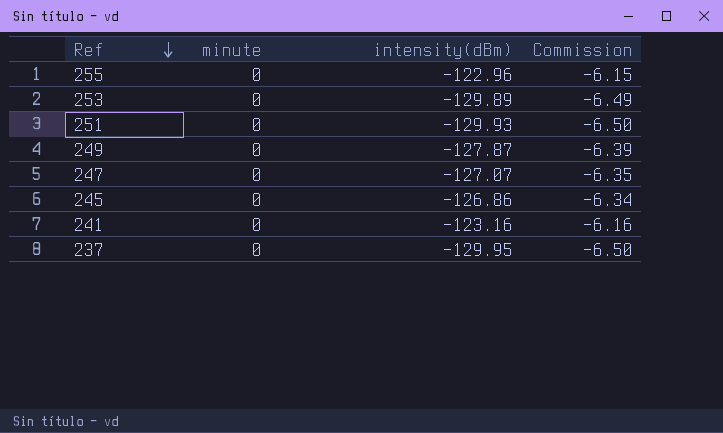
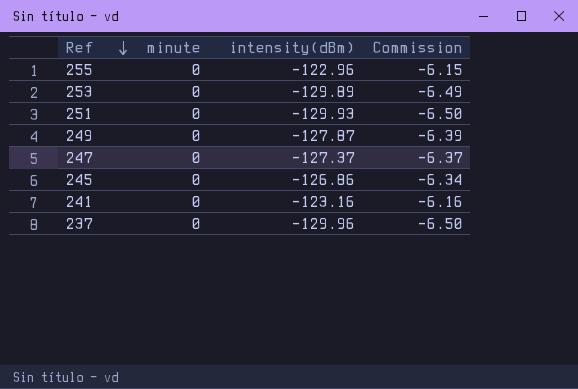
247 | intensity(dBm): -127.07 -> -127.37
247 | Commission: -6.35 -> -6.37
237 | intensity(dBm): -129.95 -> -129.96

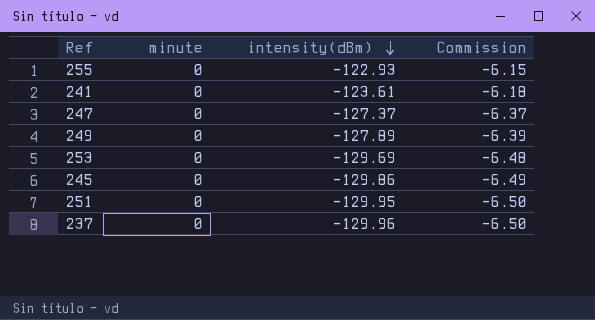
row order: Ref descending -> intensity(dBm) descending
255 | intensity(dBm): -122.96 -> -122.93
241 | intensity(dBm): -123.16 -> -123.61
241 | Commission: -6.16 -> -6.18
249 | intensity(dBm): -127.87 -> -127.89
253 | intensity(dBm): -129.89 -> -129.69
253 | Commission: -6.49 -> -6.48
245 | intensity(dBm): -126.86 -> -129.86
245 | Commission: -6.34 -> -6.49
251 | intensity(dBm): -129.93 -> -129.95

